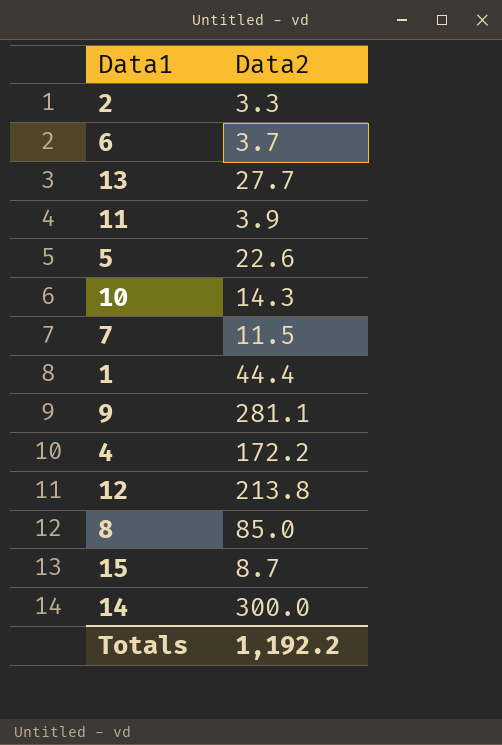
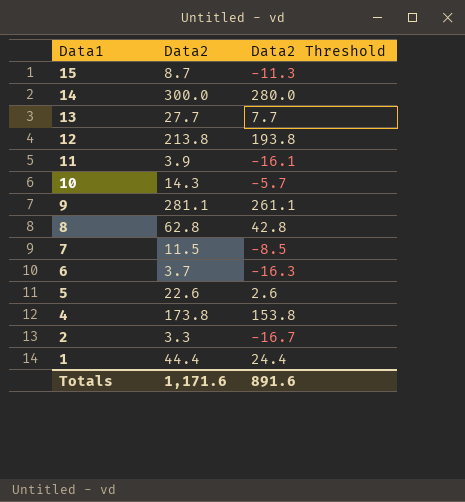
row order: none -> Data1 descending
column Data2 Threshold | formula: none -> [Data2] - 20
8 | Data2: 85.0 -> 62.8
4 | Data2: 172.2 -> 173.8
Totals | Data2: 1,192.2 -> 1,171.6

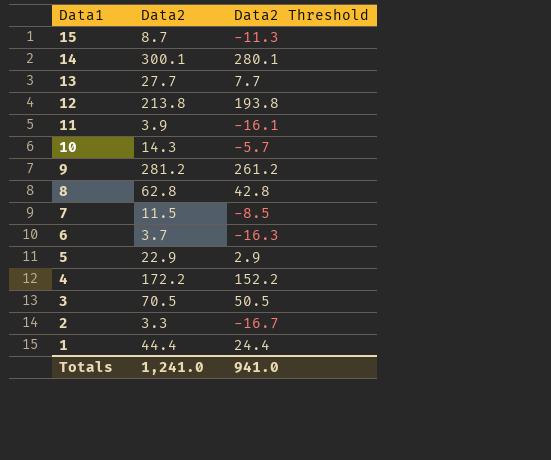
14 | Data2: 300.0 -> 300.1
14 | Data2 Threshold: 280.0 -> 280.1
9 | Data2: 281.1 -> 281.2
9 | Data2 Threshold: 261.1 -> 261.2
5 | Data2: 22.6 -> 22.9
5 | Data2 Threshold: 2.6 -> 2.9
4 | Data2: 173.8 -> 172.2
4 | Data2 Threshold: 153.8 -> 152.2
row 3: none -> 70.5 | 50.5
Totals | Data2: 1,171.6 -> 1,241.0
Totals | Data2 Threshold: 891.6 -> 941.0

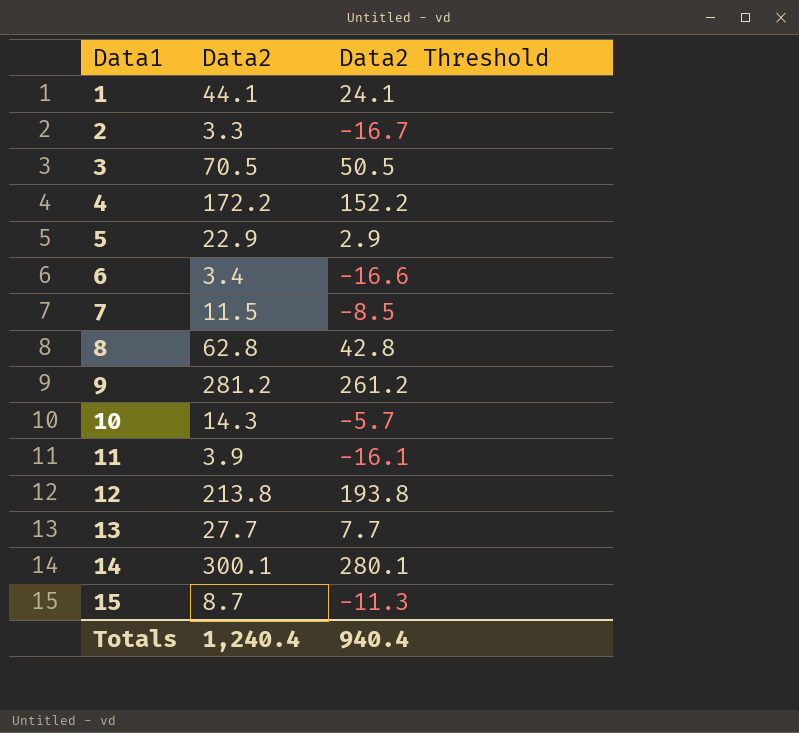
row order: Data1 descending -> Data1 ascending
1 | Data2: 44.4 -> 44.1
1 | Data2 Threshold: 24.4 -> 24.1
6 | Data2: 3.7 -> 3.4
6 | Data2 Threshold: -16.3 -> -16.6
Totals | Data2: 1,241.0 -> 1,240.4
Totals | Data2 Threshold: 941.0 -> 940.4

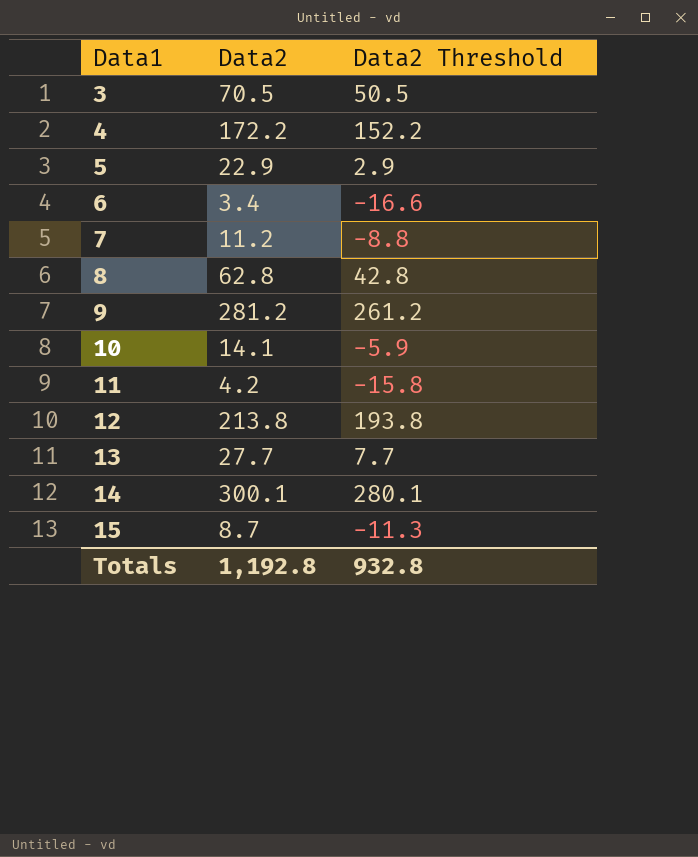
row 1: 44.1 | 24.1 -> none
row 2: 3.3 | -16.7 -> none
7 | Data2: 11.5 -> 11.2
7 | Data2 Threshold: -8.5 -> -8.8
10 | Data2: 14.3 -> 14.1
10 | Data2 Threshold: -5.7 -> -5.9
11 | Data2: 3.9 -> 4.2
11 | Data2 Threshold: -16.1 -> -15.8
Totals | Data2: 1,240.4 -> 1,192.8
Totals | Data2 Threshold: 940.4 -> 932.8

